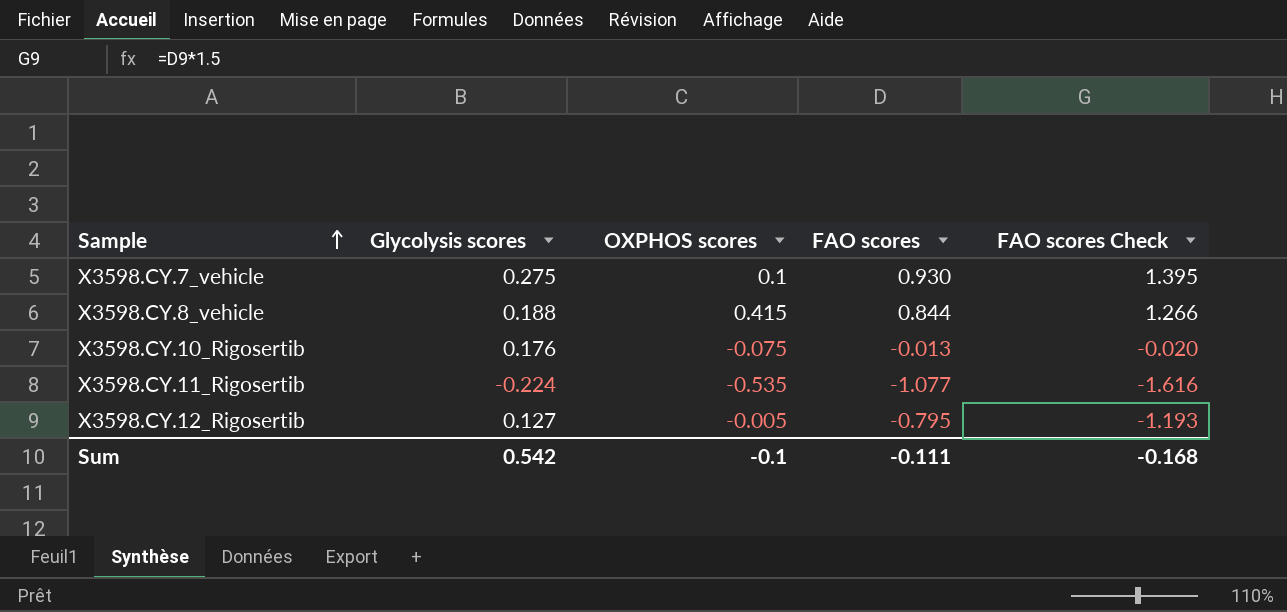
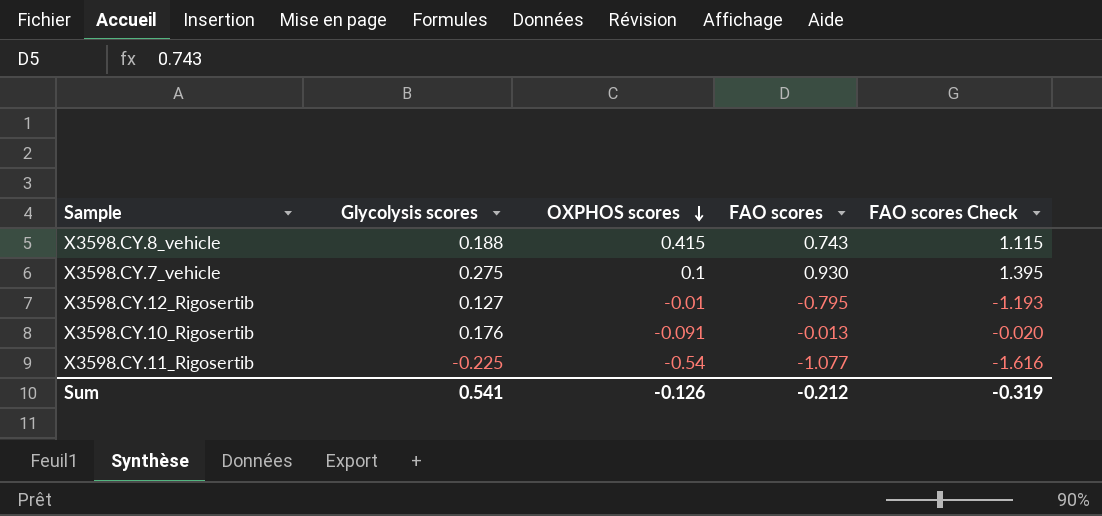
row order: Sample ascending -> OXPHOS scores descending
X3598.CY.8_vehicle | FAO scores: 0.844 -> 0.743
X3598.CY.8_vehicle | FAO scores Check: 1.266 -> 1.115
X3598.CY.12_Rigosertib | OXPHOS scores: -0.005 -> -0.01
X3598.CY.10_Rigosertib | OXPHOS scores: -0.075 -> -0.091
X3598.CY.11_Rigosertib | Glycolysis scores: -0.224 -> -0.225
X3598.CY.11_Rigosertib | OXPHOS scores: -0.535 -> -0.54
Sum | Glycolysis scores: 0.542 -> 0.541
Sum | OXPHOS scores: -0.1 -> -0.126
Sum | FAO scores: -0.111 -> -0.212
Sum | FAO scores Check: -0.168 -> -0.319

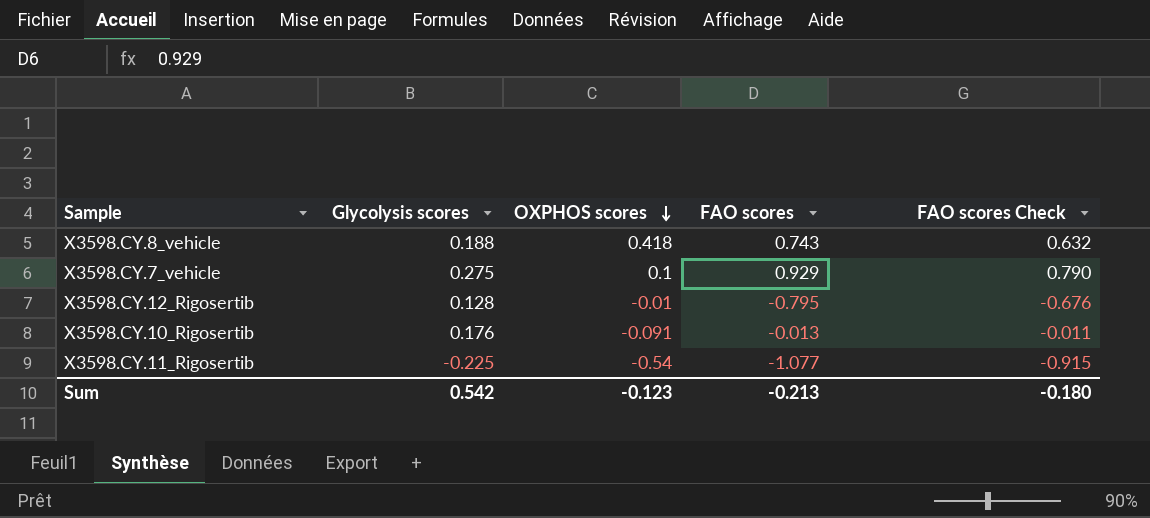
column FAO scores Check | formula: [FAO scores] * 1.5 -> [FAO scores] * 0.85
X3598.CY.8_vehicle | OXPHOS scores: 0.415 -> 0.418
X3598.CY.7_vehicle | FAO scores: 0.930 -> 0.929
X3598.CY.12_Rigosertib | Glycolysis scores: 0.127 -> 0.128
Sum | Glycolysis scores: 0.541 -> 0.542
Sum | OXPHOS scores: -0.126 -> -0.123
Sum | FAO scores: -0.212 -> -0.213
Sum | FAO scores Check: -0.319 -> -0.180

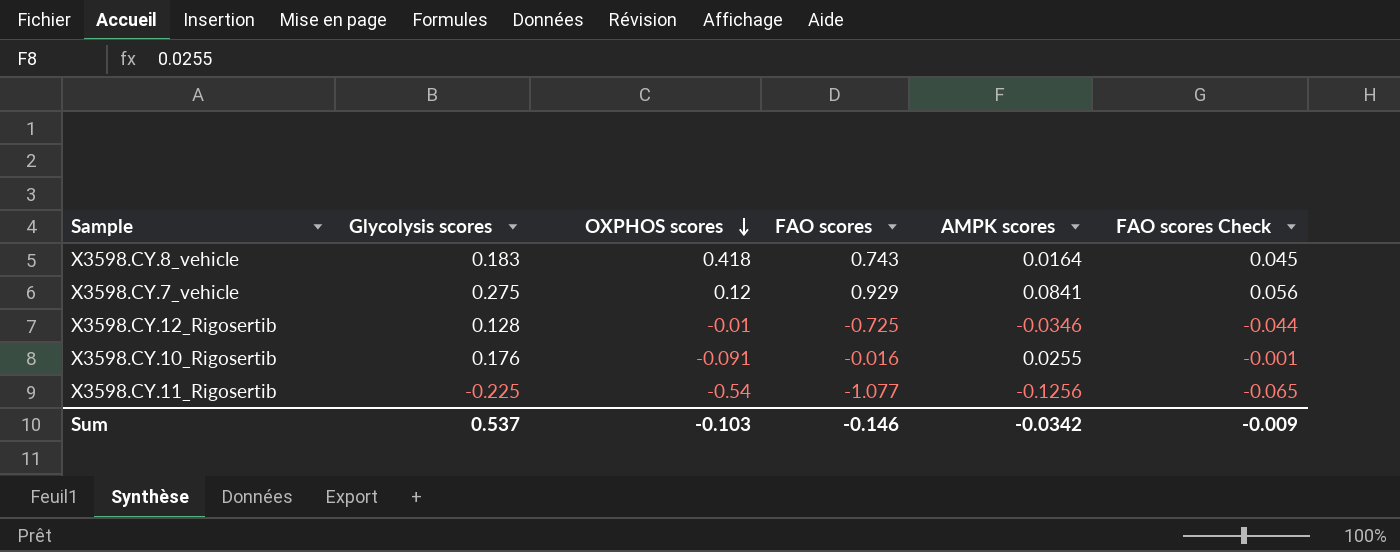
column AMPK scores | position: none -> 5
column FAO scores Check | formula: [FAO scores] * 0.85 -> [FAO scores] * 0.06
X3598.CY.8_vehicle | Glycolysis scores: 0.188 -> 0.183
X3598.CY.7_vehicle | OXPHOS scores: 0.1 -> 0.12
X3598.CY.12_Rigosertib | FAO scores: -0.795 -> -0.725
X3598.CY.10_Rigosertib | FAO scores: -0.013 -> -0.016
Sum | Glycolysis scores: 0.542 -> 0.537
Sum | OXPHOS scores: -0.123 -> -0.103
Sum | FAO scores: -0.213 -> -0.146
Sum | FAO scores Check: -0.180 -> -0.009

